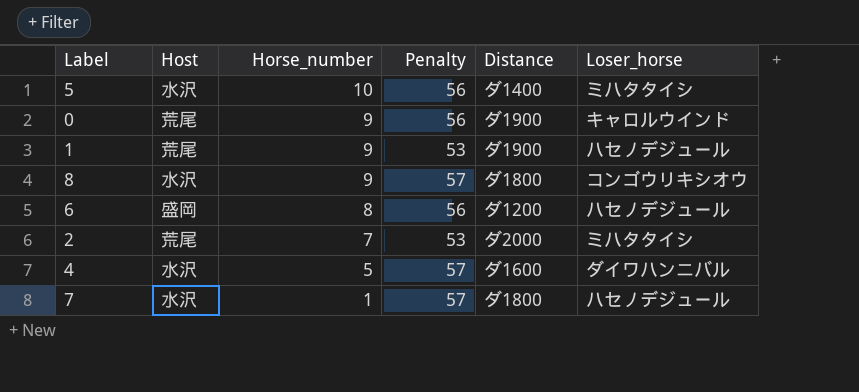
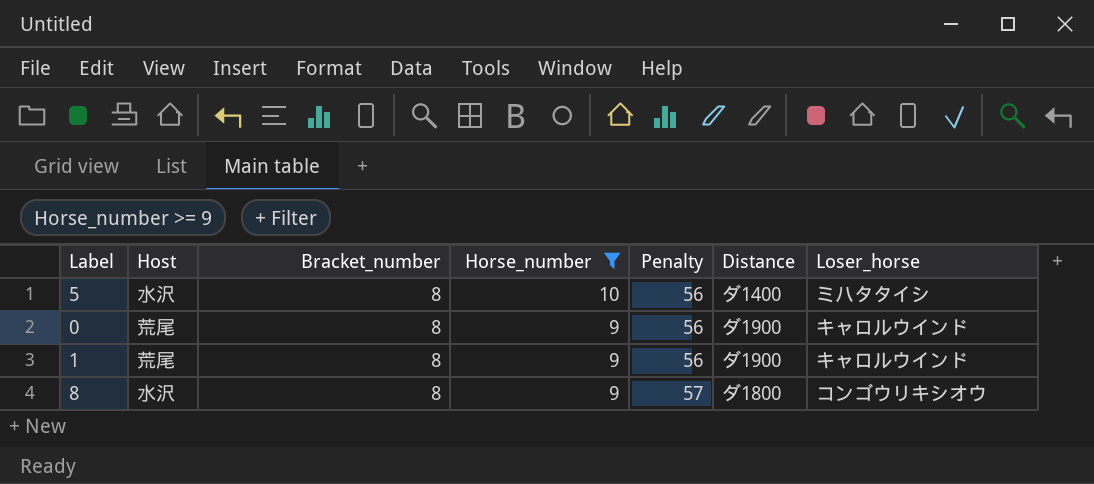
filter: none -> Horse_number >= 9
column Bracket_number | position: none -> 3
1 | Penalty: 53 -> 56
1 | Loser_horse: ハセノデジュール -> キャロルウインド

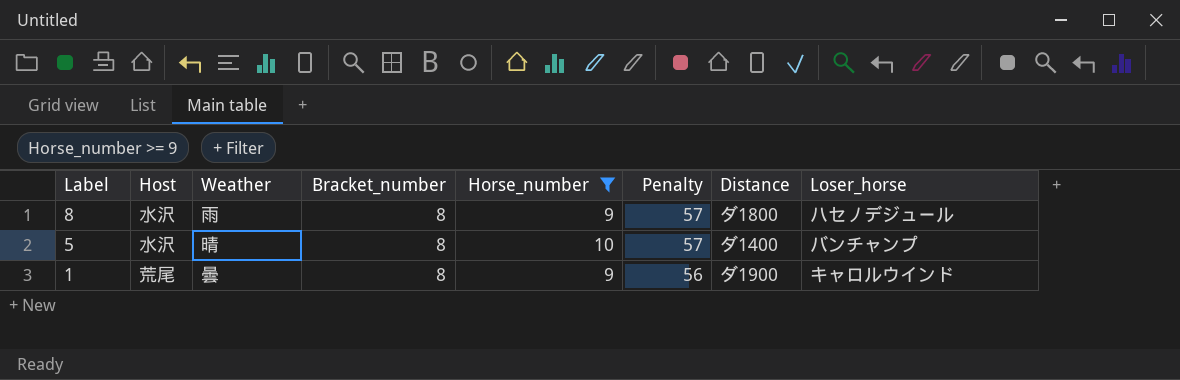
row order: Horse_number descending -> Label descending
column Weather | position: none -> 3
row 0: 荒尾 | 8 | 9 | 56 | ダ1900 | キャロルウインド -> none
8 | Loser_horse: コンゴウリキシオウ -> ハセノデジュール
5 | Penalty: 56 -> 57
5 | Loser_horse: ミハタタイシ -> バンチャンプ

